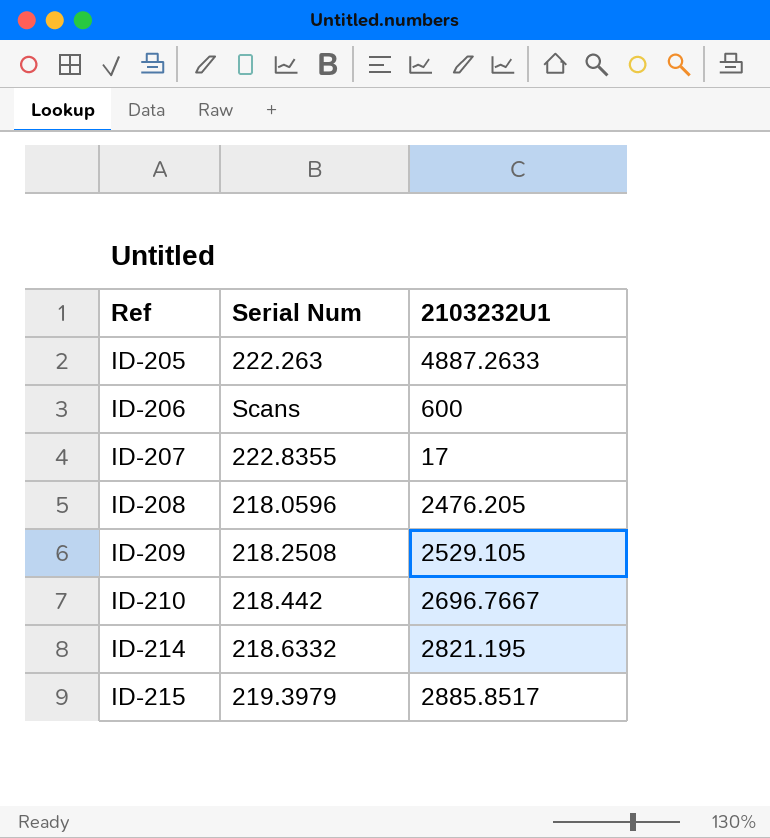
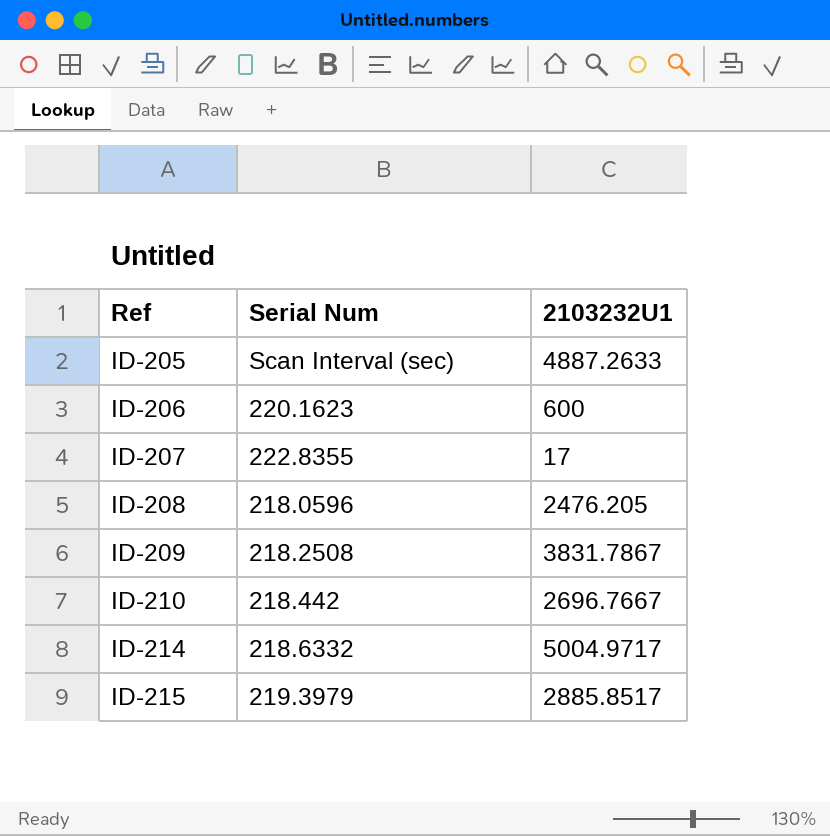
ID-205 | Serial Num: 222.263 -> Scan Interval (sec)
ID-206 | Serial Num: Scans -> 220.1623
ID-209 | 2103232U1: 2529.105 -> 3831.7867
ID-214 | 2103232U1: 2821.195 -> 5004.9717

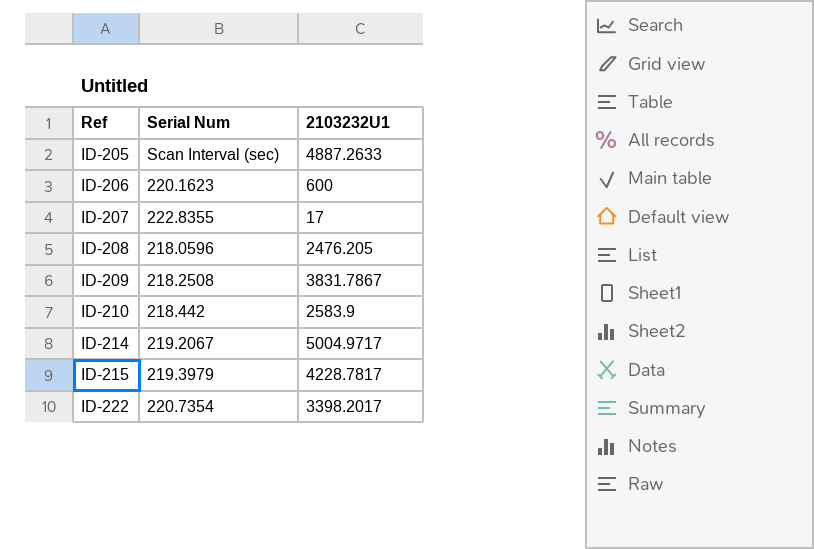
ID-210 | 2103232U1: 2696.7667 -> 2583.9
ID-214 | Serial Num: 218.6332 -> 219.2067
ID-215 | 2103232U1: 2885.8517 -> 4228.7817
row ID-222: none -> 220.7354 | 3398.2017

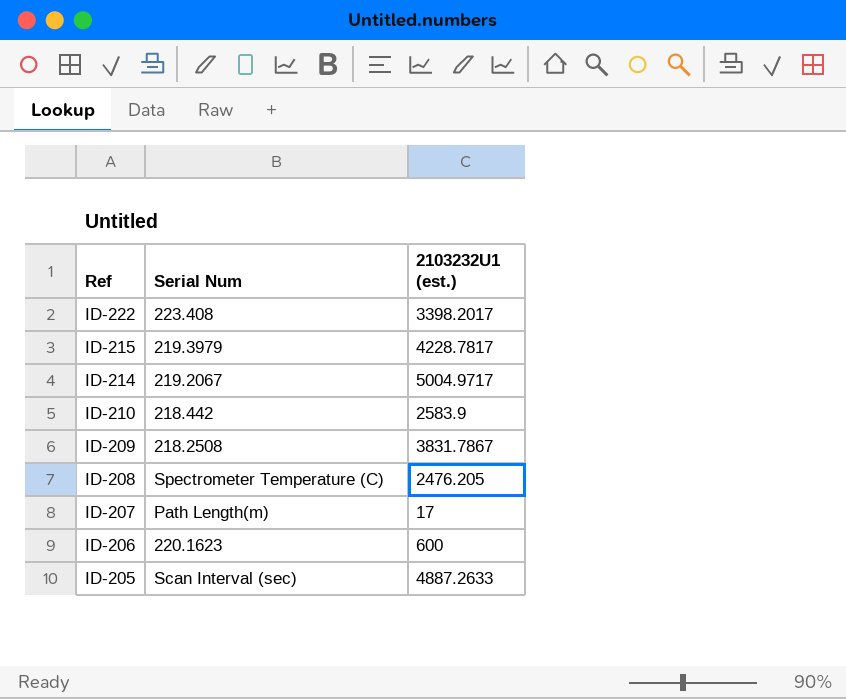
row order: Ref ascending -> Ref descending
column name: 2103232U1 -> 2103232U1 (est.)
ID-222 | Serial Num: 220.7354 -> 223.408
ID-208 | Serial Num: 218.0596 -> Spectrometer Temperature (C)
ID-207 | Serial Num: 222.8355 -> Path Length(m)

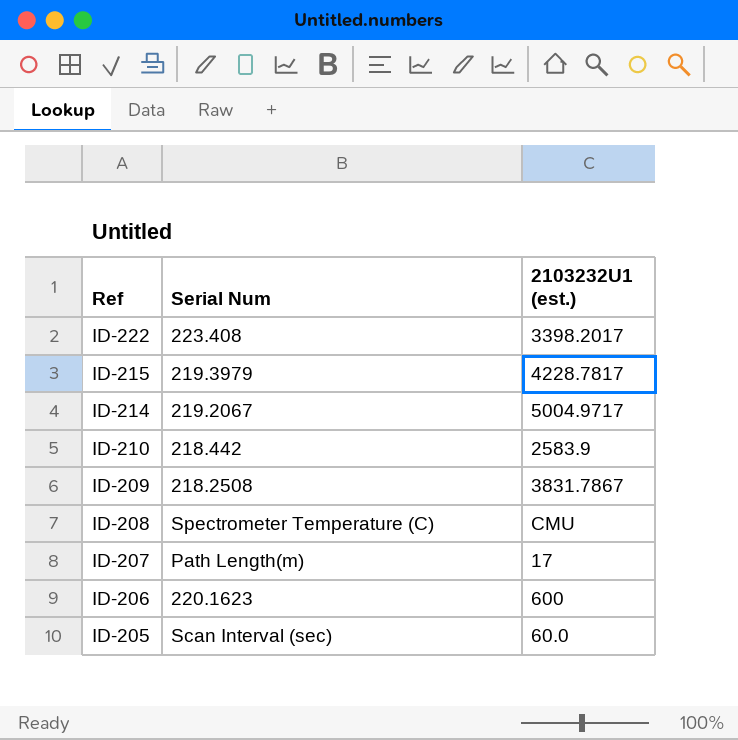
ID-208 | 2103232U1 (est.): 2476.205 -> CMU
ID-205 | 2103232U1 (est.): 4887.2633 -> 60.0

